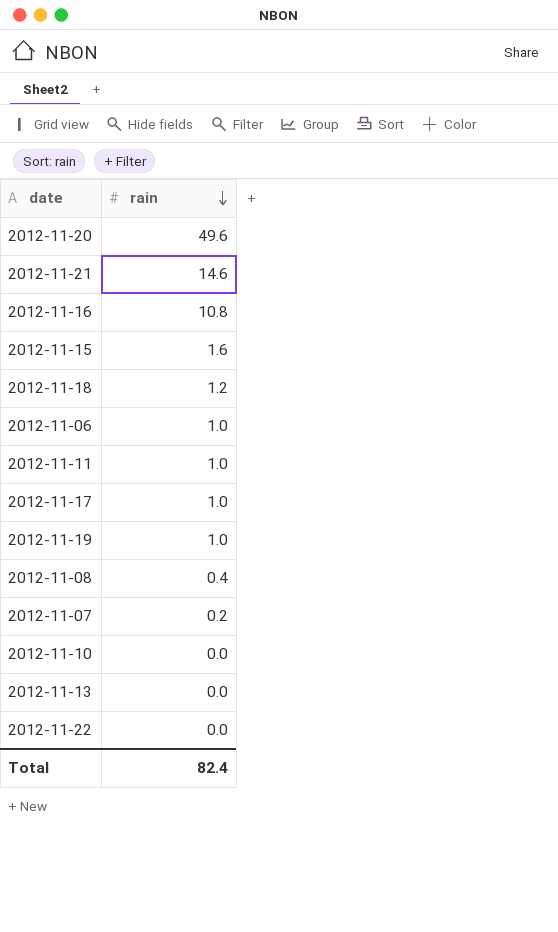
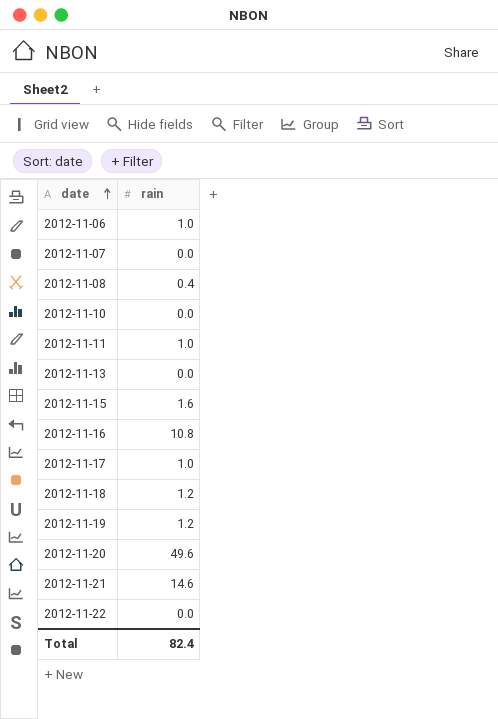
row order: rain descending -> date ascending
2012-11-07 | rain: 0.2 -> 0.0
2012-11-19 | rain: 1.0 -> 1.2

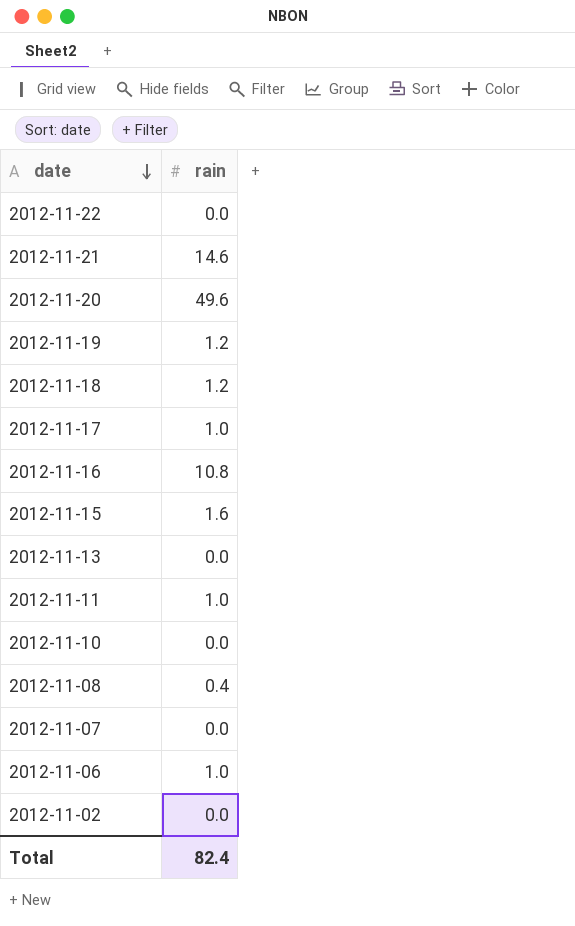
row order: date ascending -> date descending
row 2012-11-02: none -> 0.0

